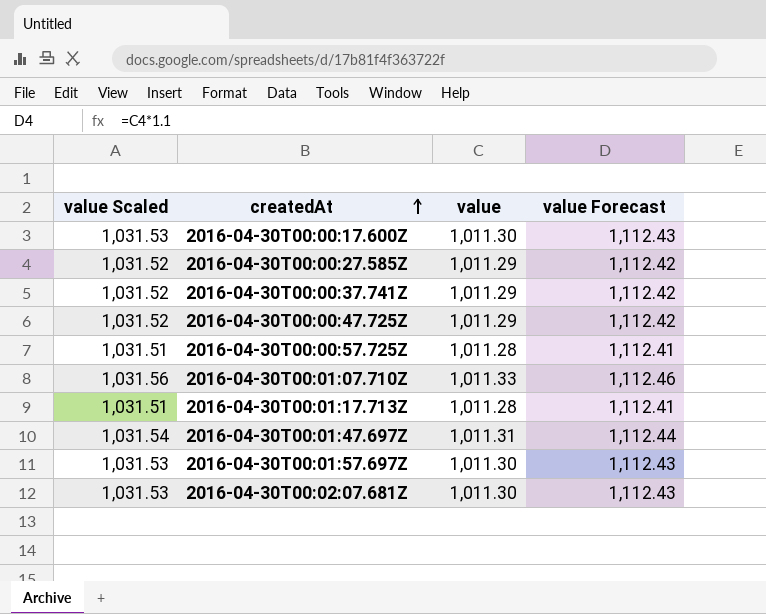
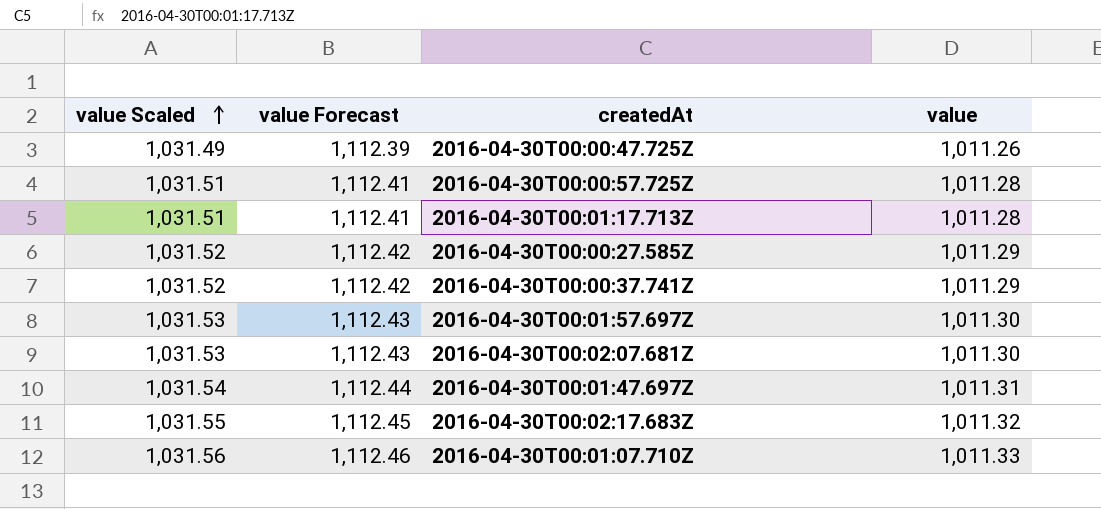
row order: createdAt ascending -> value Scaled ascending
column value Forecast | position: 4 -> 2
row 2016-04-30T00:00:17.600Z: 1,031.53 | 1,011.30 | 1,112.43 -> none
2016-04-30T00:00:47.725Z | value Scaled: 1,031.52 -> 1,031.49
2016-04-30T00:00:47.725Z | value Forecast: 1,112.42 -> 1,112.39
2016-04-30T00:00:47.725Z | value: 1,011.29 -> 1,011.26
row 2016-04-30T00:02:17.683Z: none -> 1,031.55 | 1,112.45 | 1,011.32

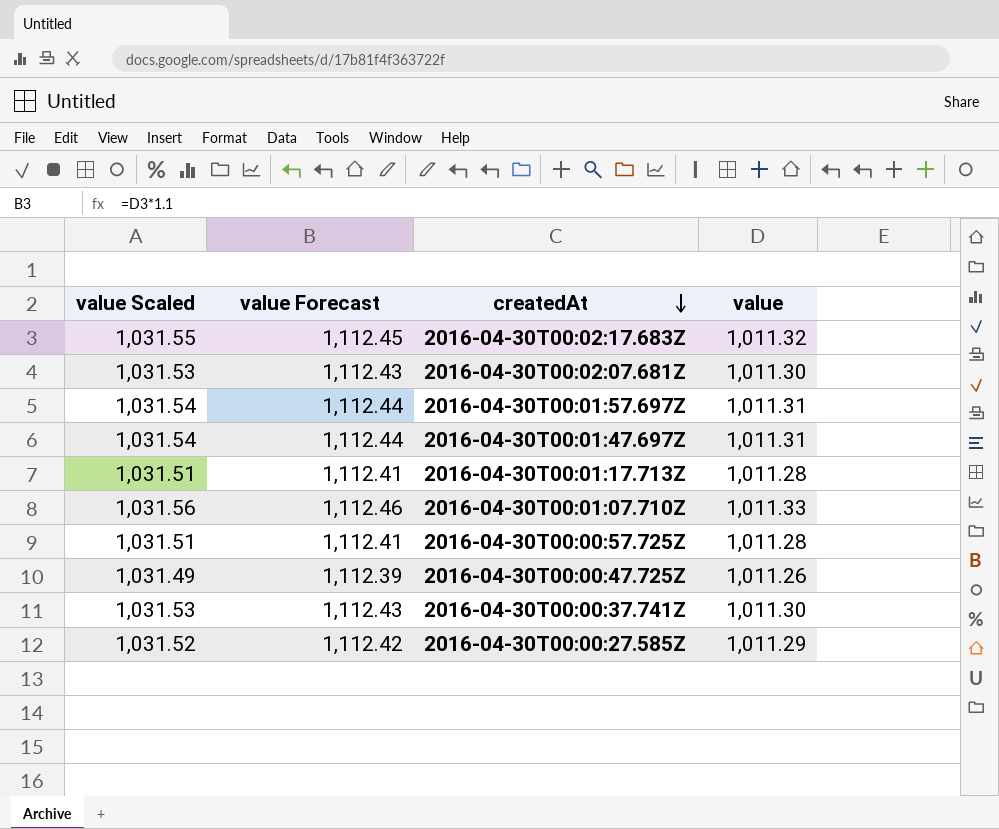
row order: value Scaled ascending -> createdAt descending
2016-04-30T00:01:57.697Z | value Scaled: 1,031.53 -> 1,031.54
2016-04-30T00:01:57.697Z | value Forecast: 1,112.43 -> 1,112.44
2016-04-30T00:01:57.697Z | value: 1,011.30 -> 1,011.31
2016-04-30T00:00:37.741Z | value Scaled: 1,031.52 -> 1,031.53
2016-04-30T00:00:37.741Z | value Forecast: 1,112.42 -> 1,112.43
2016-04-30T00:00:37.741Z | value: 1,011.29 -> 1,011.30

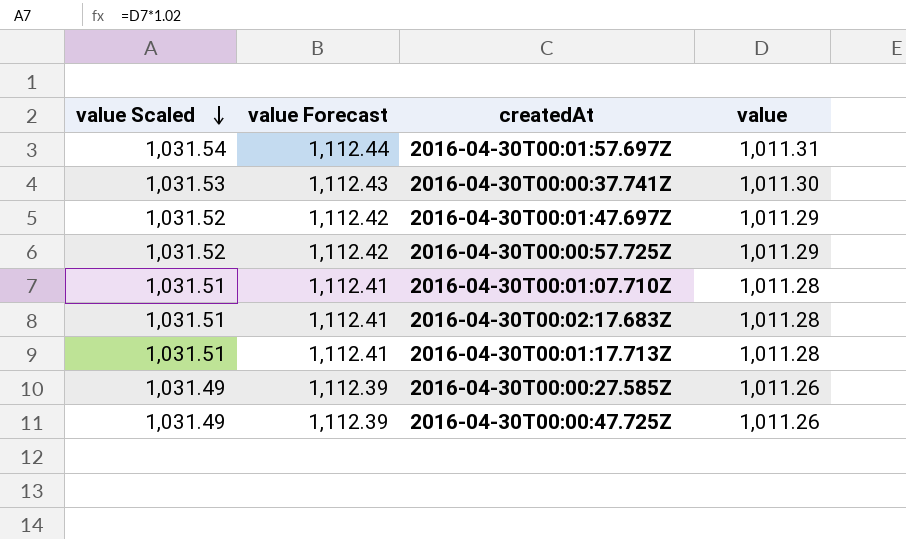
row order: createdAt descending -> value Scaled descending
row 2016-04-30T00:02:07.681Z: 1,031.53 | 1,112.43 | 1,011.30 -> none
2016-04-30T00:01:47.697Z | value Scaled: 1,031.54 -> 1,031.52
2016-04-30T00:01:47.697Z | value Forecast: 1,112.44 -> 1,112.42
2016-04-30T00:01:47.697Z | value: 1,011.31 -> 1,011.29
2016-04-30T00:00:57.725Z | value Scaled: 1,031.51 -> 1,031.52
2016-04-30T00:00:57.725Z | value Forecast: 1,112.41 -> 1,112.42
2016-04-30T00:00:57.725Z | value: 1,011.28 -> 1,011.29
2016-04-30T00:01:07.710Z | value Scaled: 1,031.56 -> 1,031.51
2016-04-30T00:01:07.710Z | value Forecast: 1,112.46 -> 1,112.41
2016-04-30T00:01:07.710Z | value: 1,011.33 -> 1,011.28
2016-04-30T00:02:17.683Z | value Scaled: 1,031.55 -> 1,031.51
2016-04-30T00:02:17.683Z | value Forecast: 1,112.45 -> 1,112.41
2016-04-30T00:02:17.683Z | value: 1,011.32 -> 1,011.28
2016-04-30T00:00:27.585Z | value Scaled: 1,031.52 -> 1,031.49
2016-04-30T00:00:27.585Z | value Forecast: 1,112.42 -> 1,112.39
2016-04-30T00:00:27.585Z | value: 1,011.29 -> 1,011.26

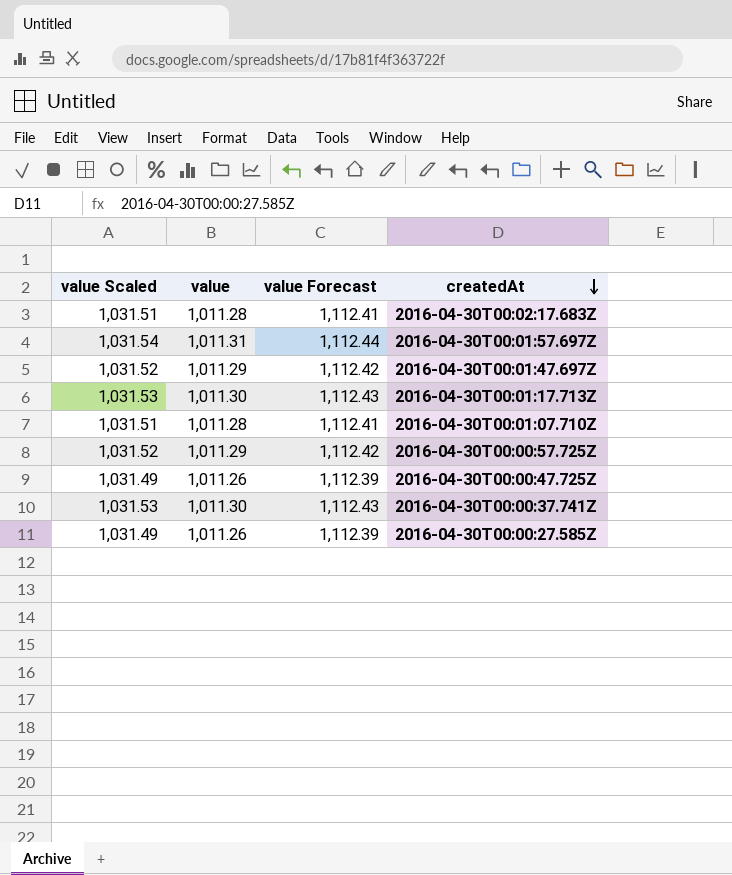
row order: value Scaled descending -> createdAt descending
column value | position: 4 -> 2
2016-04-30T00:01:17.713Z | value Scaled: 1,031.51 -> 1,031.53
2016-04-30T00:01:17.713Z | value: 1,011.28 -> 1,011.30
2016-04-30T00:01:17.713Z | value Forecast: 1,112.41 -> 1,112.43

